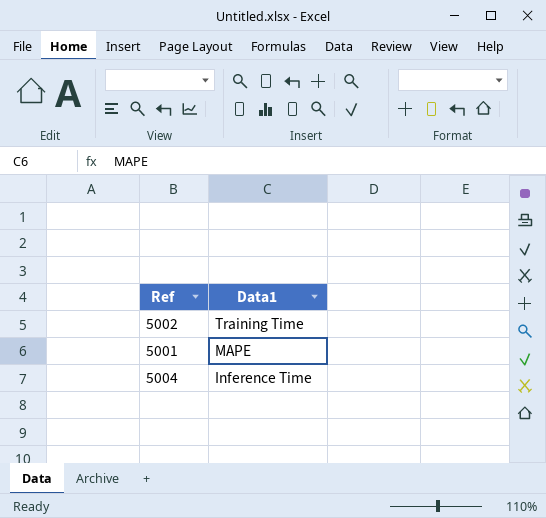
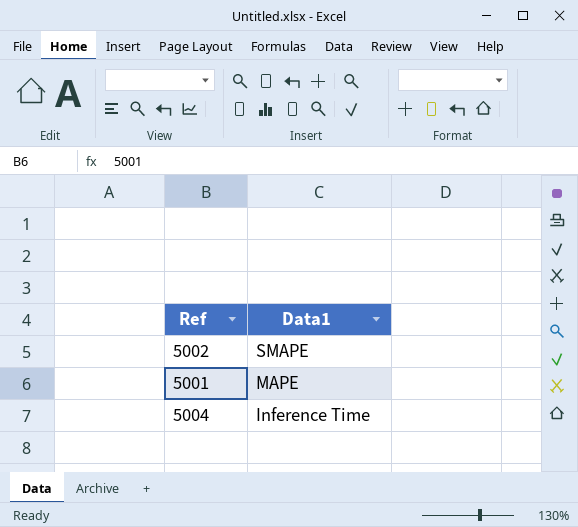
5002 | Data1: Training Time -> SMAPE

